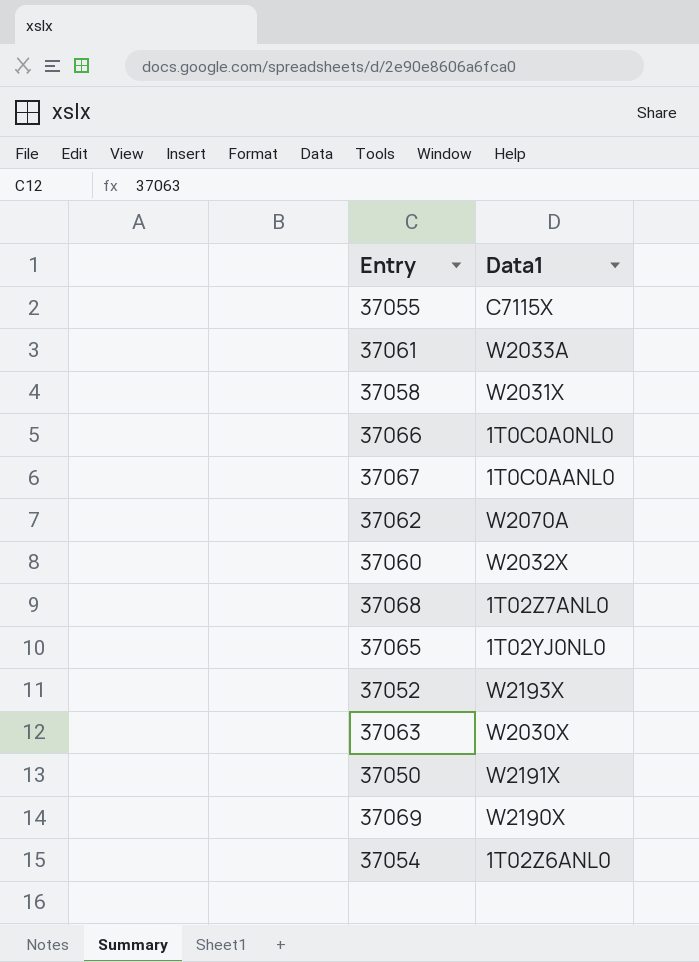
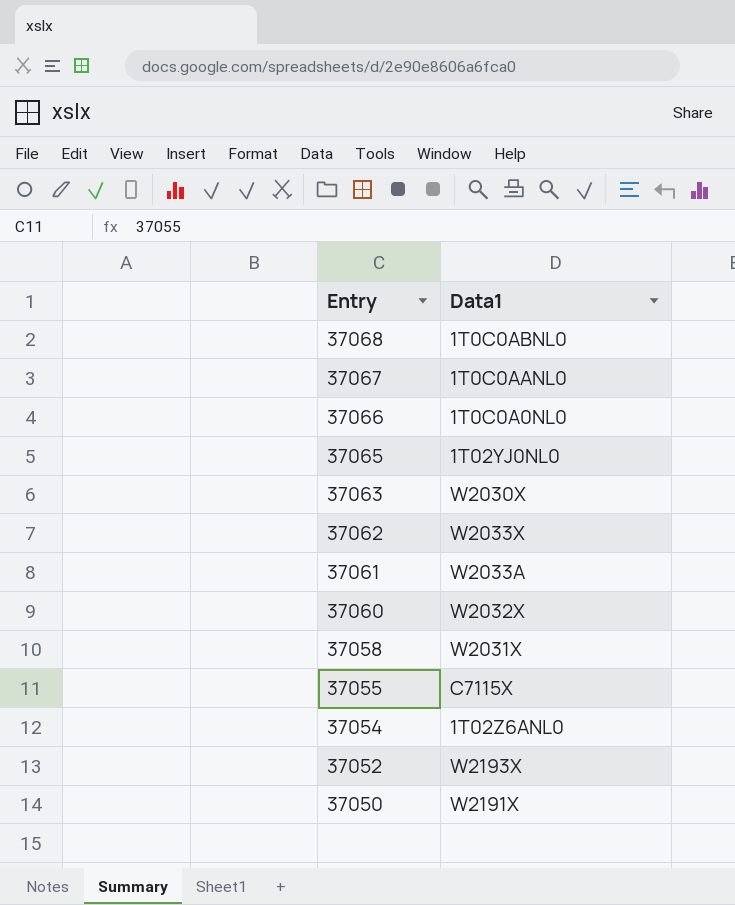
row order: none -> Entry descending
row 37069: W2190X -> none
37068 | Data1: 1T02Z7ANL0 -> 1T0C0ABNL0
37062 | Data1: W2070A -> W2033X

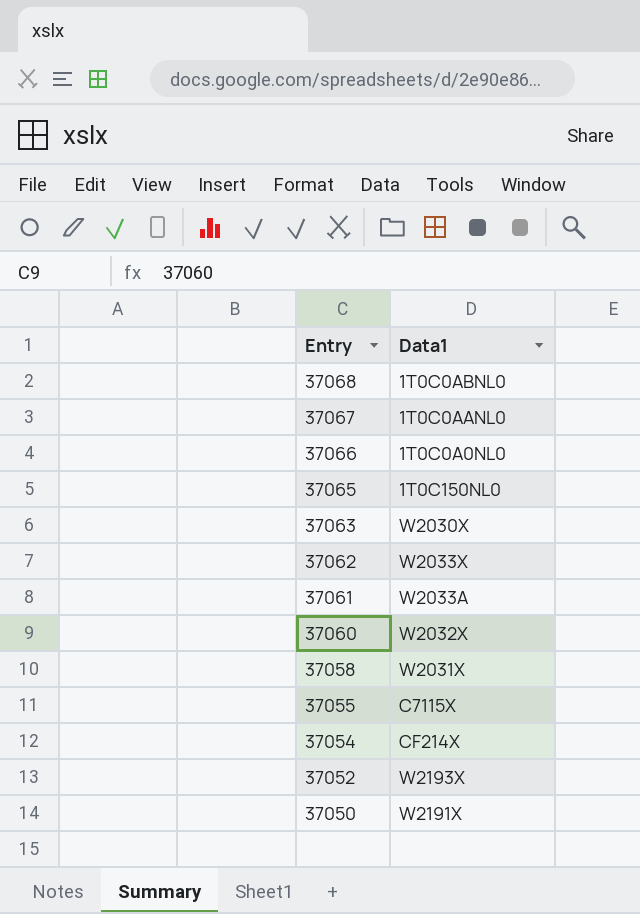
37065 | Data1: 1T02YJ0NL0 -> 1T0C150NL0
37054 | Data1: 1T02Z6ANL0 -> CF214X

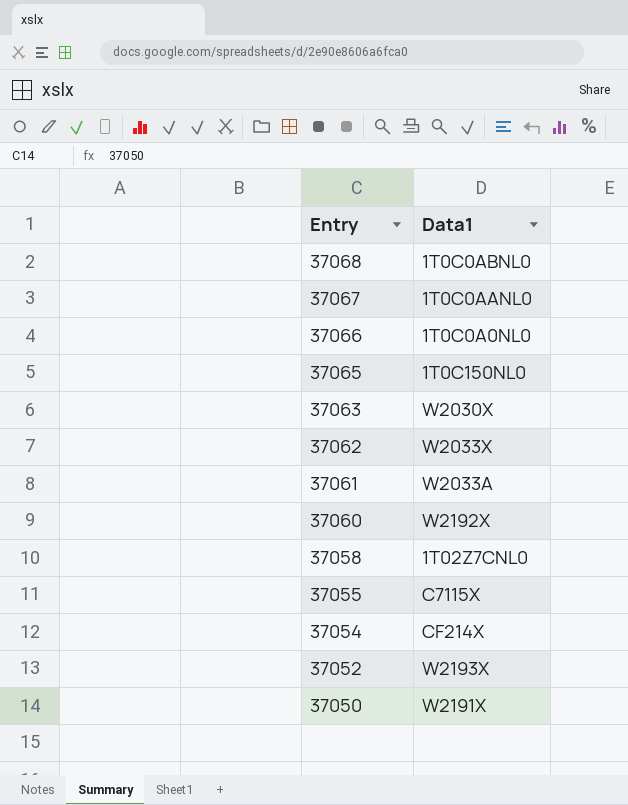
37060 | Data1: W2032X -> W2192X
37058 | Data1: W2031X -> 1T02Z7CNL0

